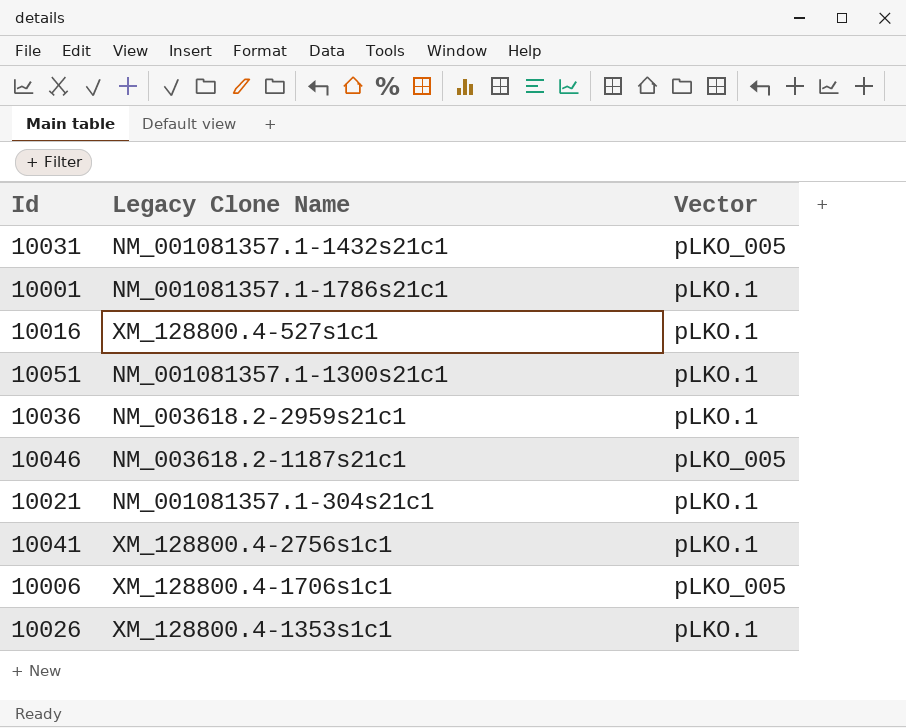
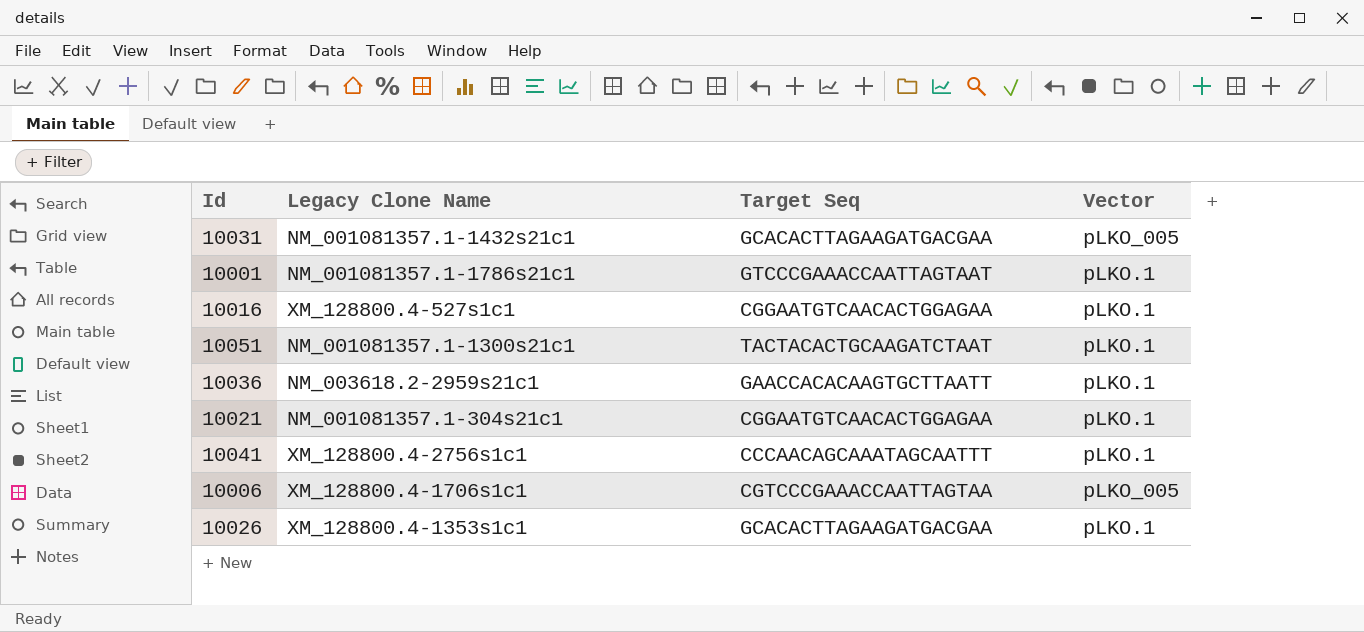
column Target Seq | position: none -> 3
row 10046: NM_003618.2-1187s21c1 | pLKO_005 -> none

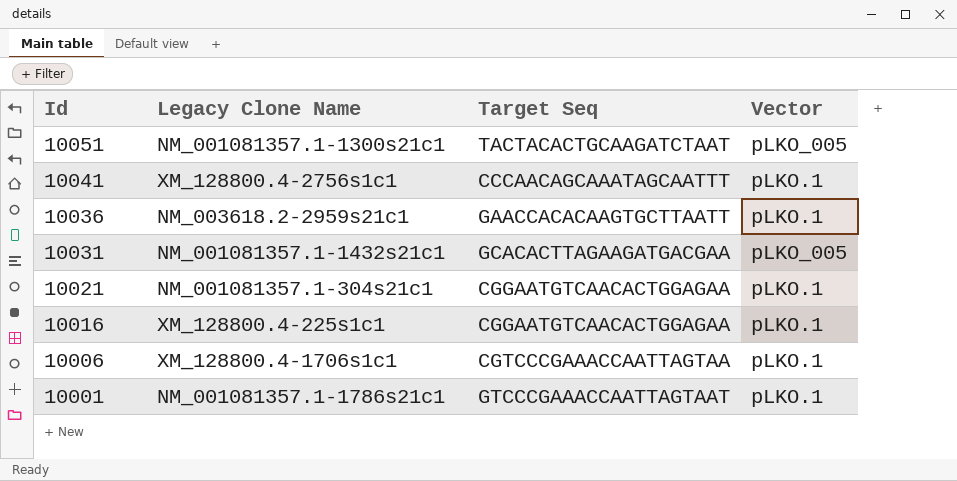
row order: none -> Id descending
row 10026: XM_128800.4-1353s1c1 | GCACACTTAGAAGATGACGAA | pLKO.1 -> none
10051 | Vector: pLKO.1 -> pLKO_005
10016 | Legacy Clone Name: XM_128800.4-527s1c1 -> XM_128800.4-225s1c1
10006 | Vector: pLKO_005 -> pLKO.1

